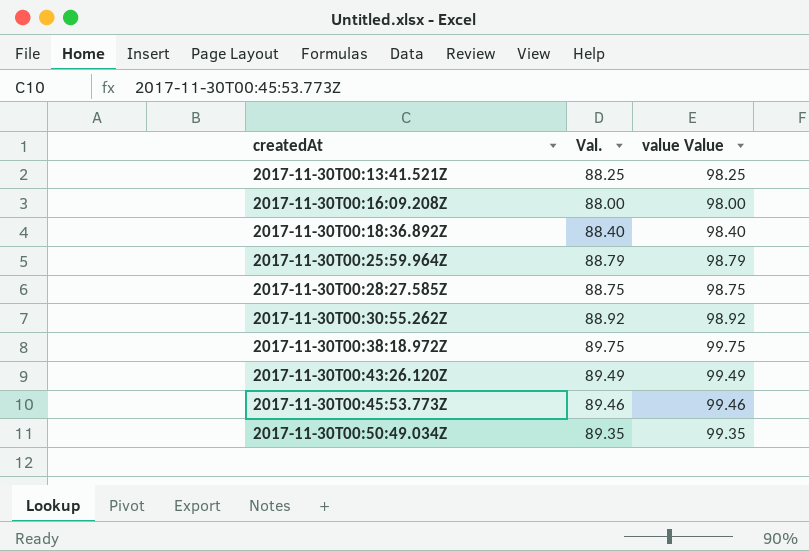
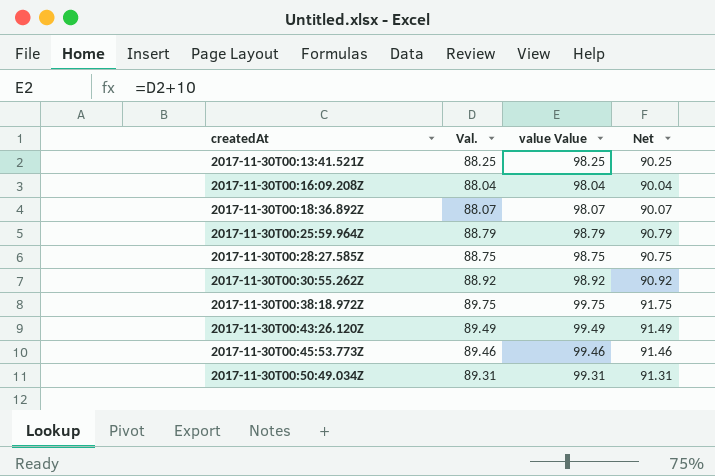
column Net | formula: none -> [Val.] + 2
2017-11-30T00:16:09.208Z | Val.: 88.00 -> 88.04
2017-11-30T00:16:09.208Z | value Value: 98.00 -> 98.04
2017-11-30T00:18:36.892Z | Val.: 88.40 -> 88.07
2017-11-30T00:18:36.892Z | value Value: 98.40 -> 98.07
2017-11-30T00:50:49.034Z | Val.: 89.35 -> 89.31
2017-11-30T00:50:49.034Z | value Value: 99.35 -> 99.31

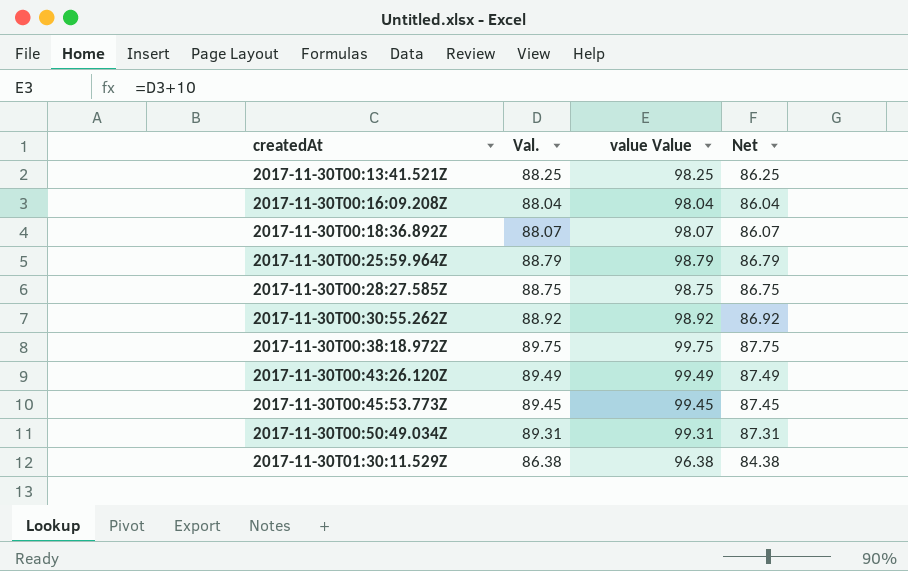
column Net | formula: [Val.] + 2 -> [Val.] - 2
2017-11-30T00:45:53.773Z | Val.: 89.46 -> 89.45
2017-11-30T00:45:53.773Z | value Value: 99.46 -> 99.45
row 2017-11-30T01:30:11.529Z: none -> 86.38 | 96.38 | 84.38

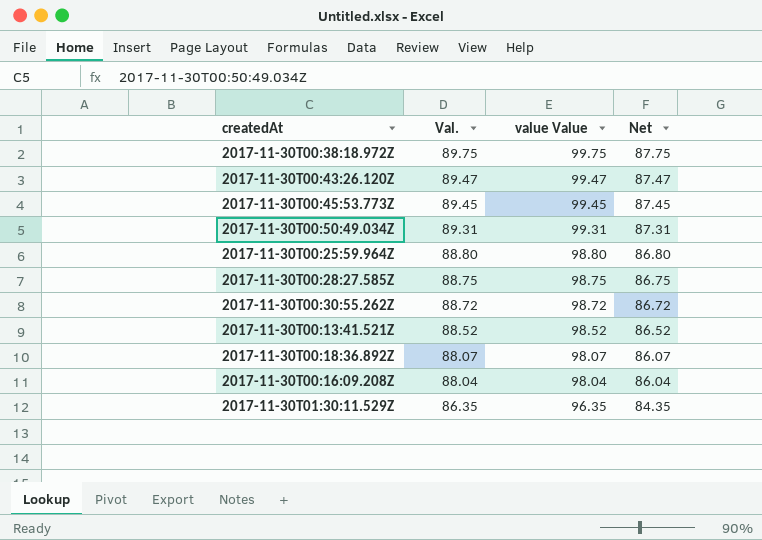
row order: createdAt ascending -> Val. descending
2017-11-30T00:43:26.120Z | Val.: 89.49 -> 89.47
2017-11-30T00:43:26.120Z | value Value: 99.49 -> 99.47
2017-11-30T00:43:26.120Z | Net: 87.49 -> 87.47
2017-11-30T00:25:59.964Z | Val.: 88.79 -> 88.80
2017-11-30T00:25:59.964Z | value Value: 98.79 -> 98.80
2017-11-30T00:25:59.964Z | Net: 86.79 -> 86.80
2017-11-30T00:30:55.262Z | Val.: 88.92 -> 88.72
2017-11-30T00:30:55.262Z | value Value: 98.92 -> 98.72
2017-11-30T00:30:55.262Z | Net: 86.92 -> 86.72
2017-11-30T00:13:41.521Z | Val.: 88.25 -> 88.52
2017-11-30T00:13:41.521Z | value Value: 98.25 -> 98.52
2017-11-30T00:13:41.521Z | Net: 86.25 -> 86.52
2017-11-30T01:30:11.529Z | Val.: 86.38 -> 86.35
2017-11-30T01:30:11.529Z | value Value: 96.38 -> 96.35
2017-11-30T01:30:11.529Z | Net: 84.38 -> 84.35

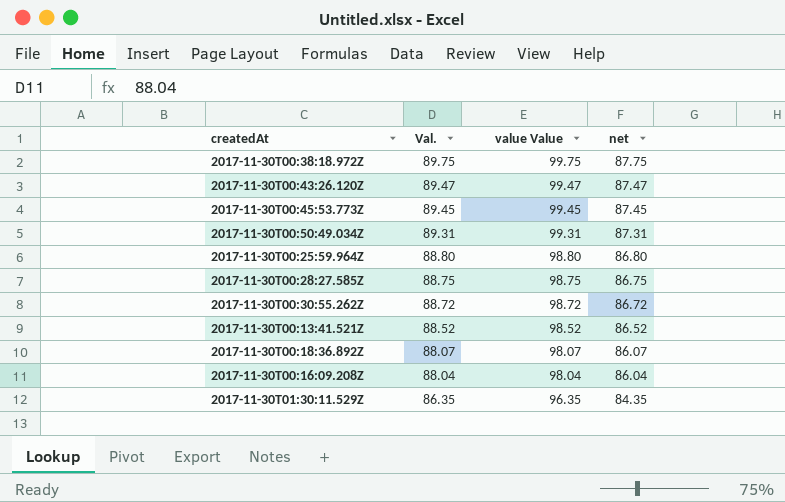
column name: Net -> net

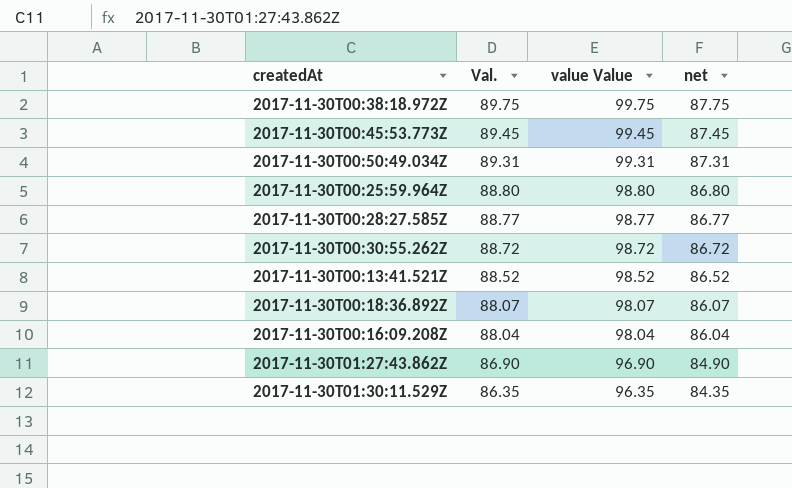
row 2017-11-30T00:43:26.120Z: 89.47 | 99.47 | 87.47 -> none
2017-11-30T00:28:27.585Z | Val.: 88.75 -> 88.77
2017-11-30T00:28:27.585Z | value Value: 98.75 -> 98.77
2017-11-30T00:28:27.585Z | net: 86.75 -> 86.77
row 2017-11-30T01:27:43.862Z: none -> 86.90 | 96.90 | 84.90

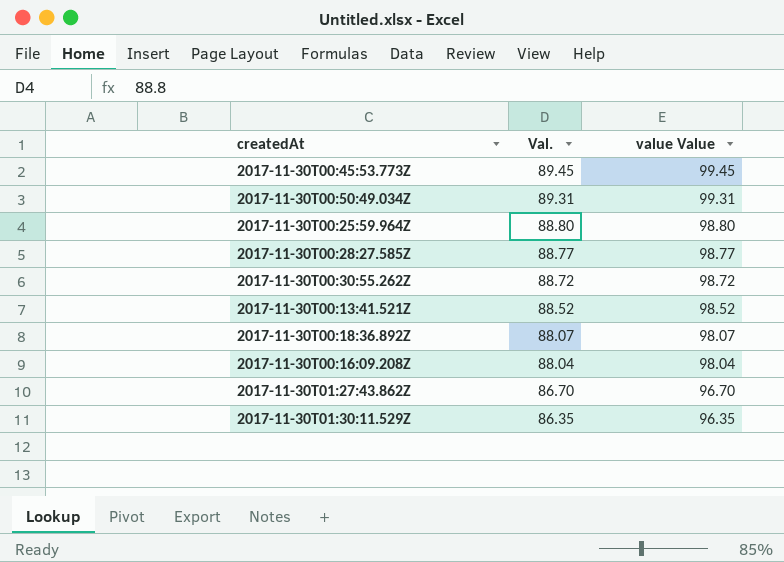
column net | formula: [Val.] - 2 -> none
row 2017-11-30T00:38:18.972Z: 89.75 | 99.75 | 87.75 -> none
2017-11-30T01:27:43.862Z | Val.: 86.90 -> 86.70
2017-11-30T01:27:43.862Z | value Value: 96.90 -> 96.70

